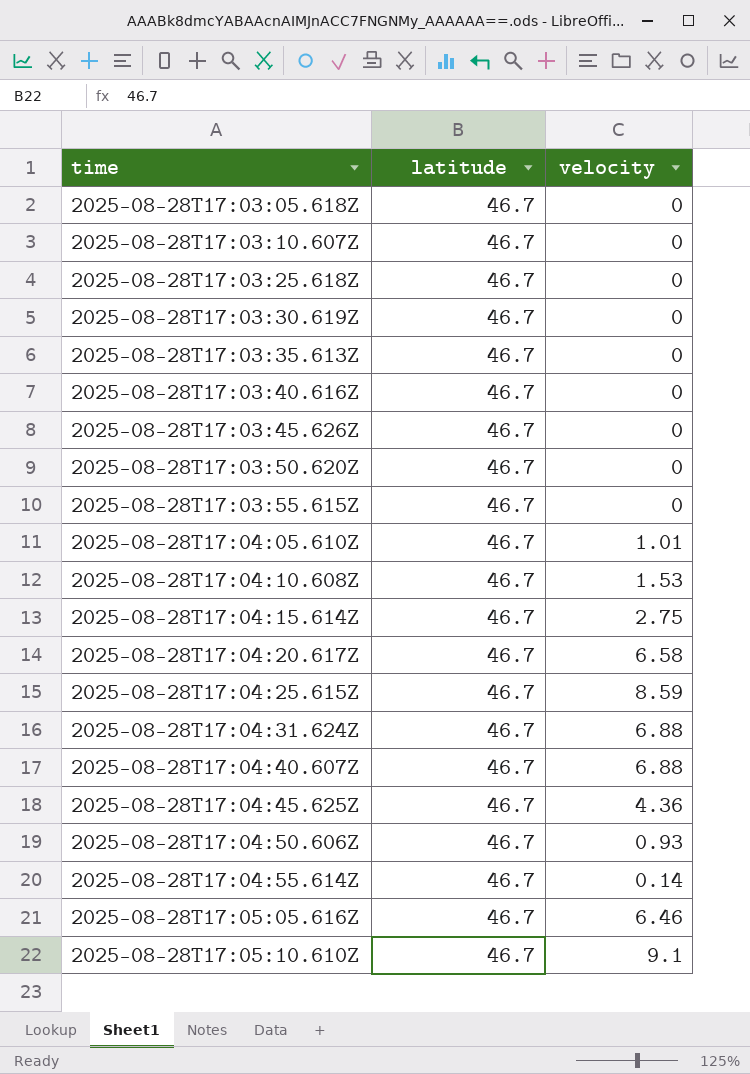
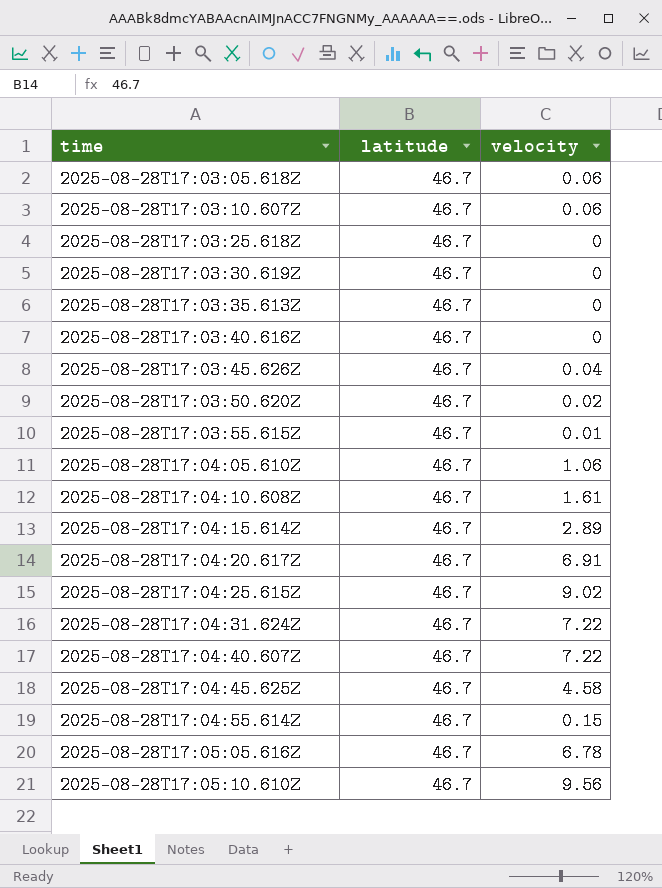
row 2025-08-28T17:04:50.606Z: 46.7 | 0.93 -> none
2025-08-28T17:03:05.618Z | velocity: 0 -> 0.06
2025-08-28T17:03:10.607Z | velocity: 0 -> 0.06
2025-08-28T17:03:45.626Z | velocity: 0 -> 0.04
2025-08-28T17:03:50.620Z | velocity: 0 -> 0.02
2025-08-28T17:03:55.615Z | velocity: 0 -> 0.01
2025-08-28T17:04:05.610Z | velocity: 1.01 -> 1.06
2025-08-28T17:04:10.608Z | velocity: 1.53 -> 1.61
2025-08-28T17:04:15.614Z | velocity: 2.75 -> 2.89
2025-08-28T17:04:20.617Z | velocity: 6.58 -> 6.91
2025-08-28T17:04:25.615Z | velocity: 8.59 -> 9.02
2025-08-28T17:04:31.624Z | velocity: 6.88 -> 7.22
2025-08-28T17:04:40.607Z | velocity: 6.88 -> 7.22
2025-08-28T17:04:45.625Z | velocity: 4.36 -> 4.58
2025-08-28T17:04:55.614Z | velocity: 0.14 -> 0.15
2025-08-28T17:05:05.616Z | velocity: 6.46 -> 6.78
2025-08-28T17:05:10.610Z | velocity: 9.1 -> 9.56

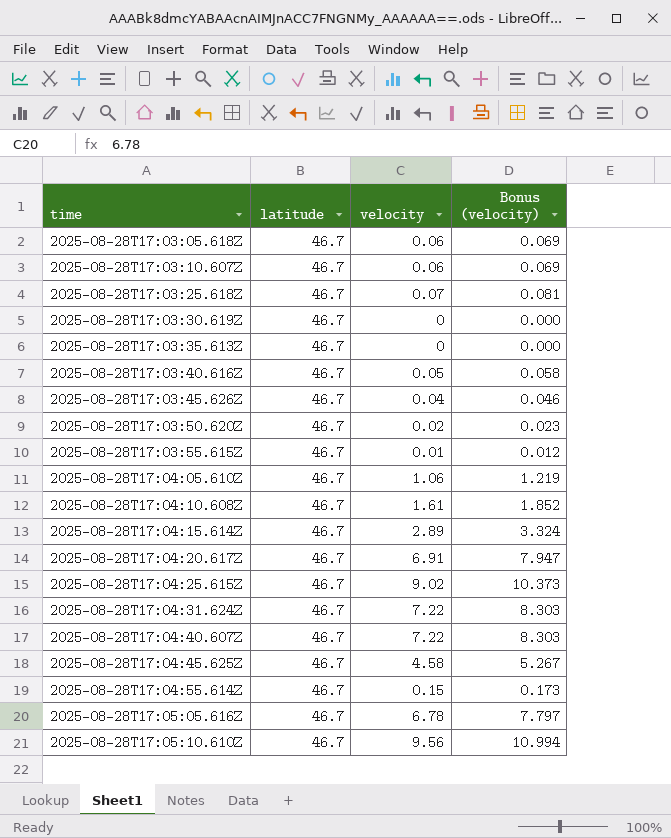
column Bonus (velocity) | formula: none -> [velocity] * 1.15
2025-08-28T17:03:25.618Z | velocity: 0 -> 0.07
2025-08-28T17:03:40.616Z | velocity: 0 -> 0.05

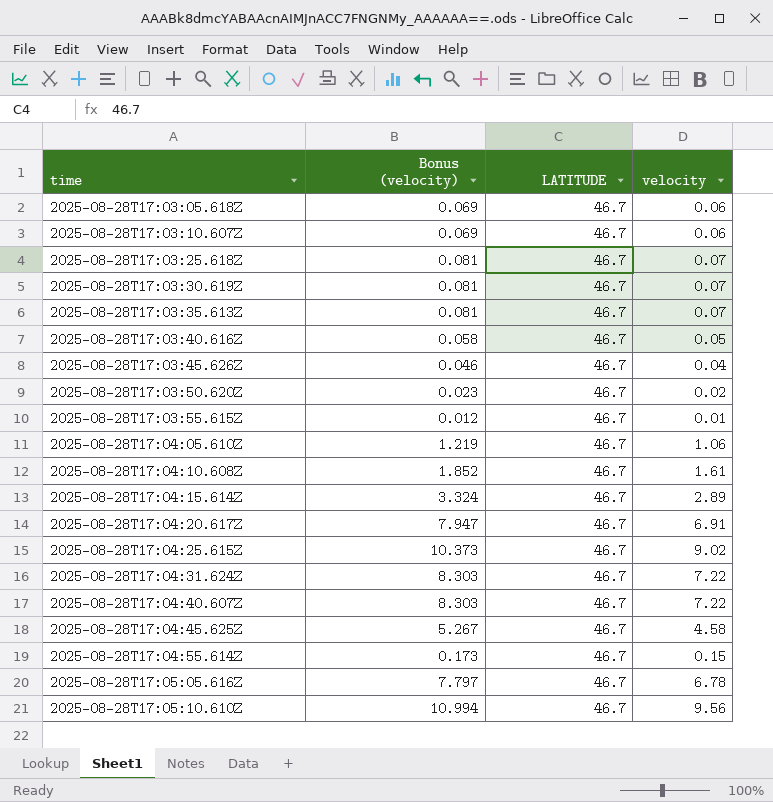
column Bonus (velocity) | position: 4 -> 2
column name: latitude -> LATITUDE
2025-08-28T17:03:30.619Z | Bonus (velocity): 0.000 -> 0.081
2025-08-28T17:03:30.619Z | velocity: 0 -> 0.07
2025-08-28T17:03:35.613Z | Bonus (velocity): 0.000 -> 0.081
2025-08-28T17:03:35.613Z | velocity: 0 -> 0.07

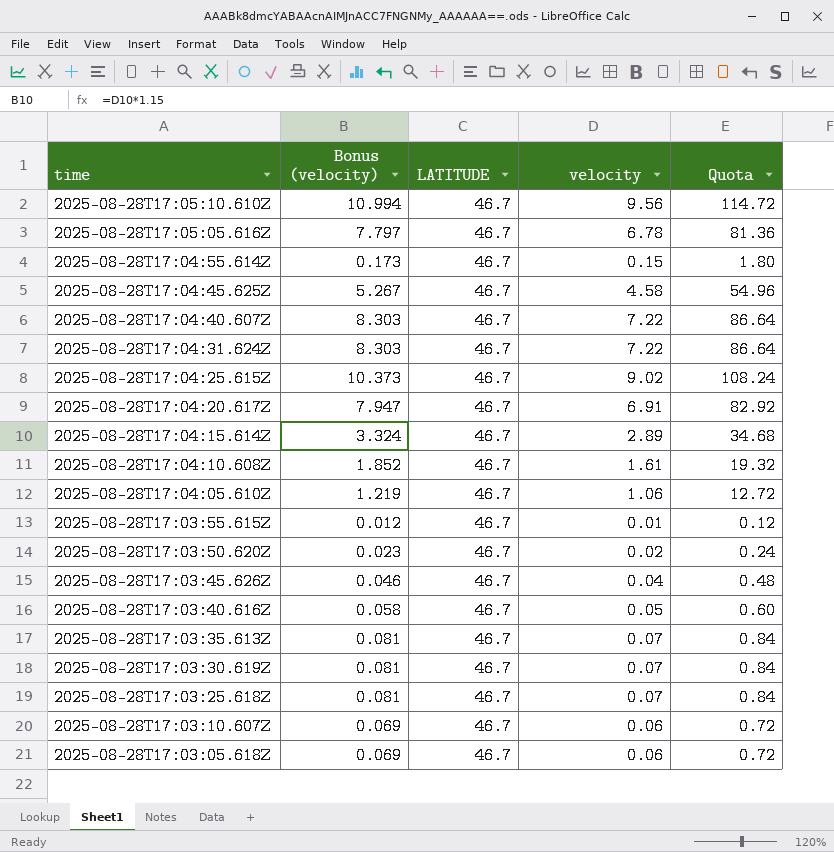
row order: time ascending -> time descending
column Quota | formula: none -> [velocity] * 12

